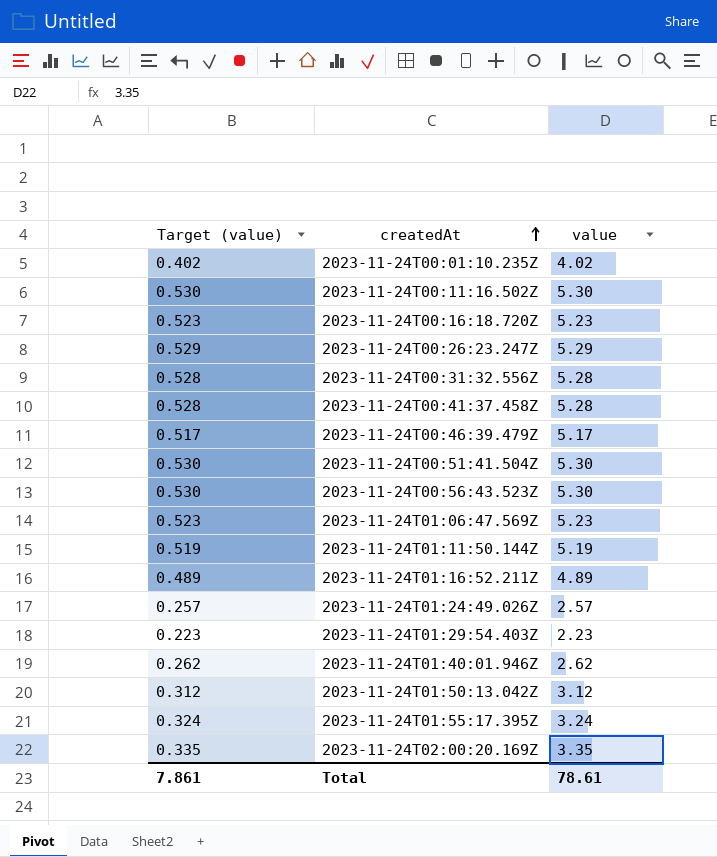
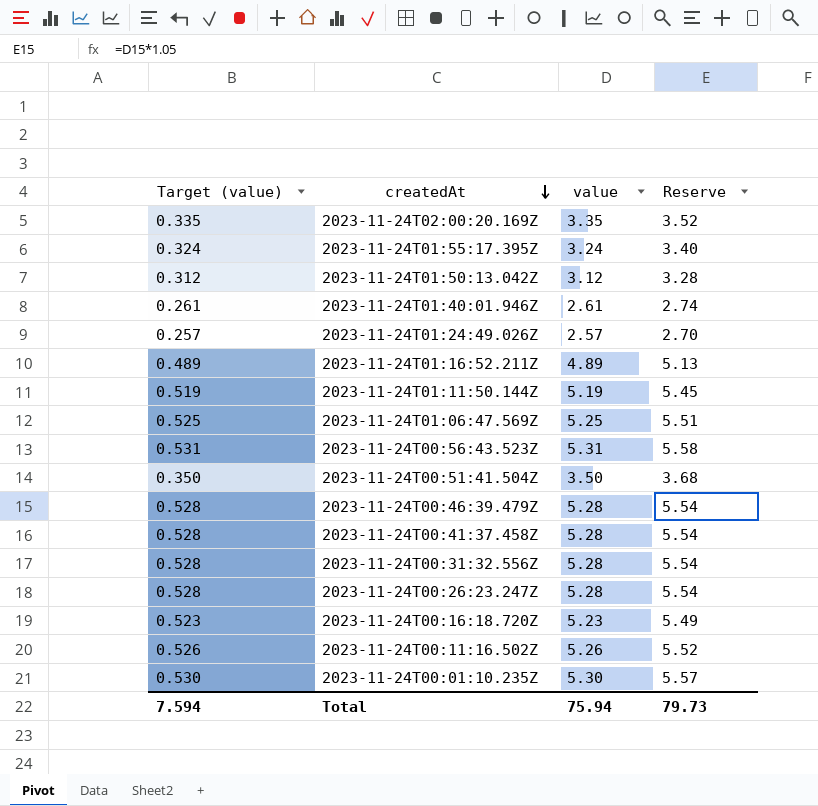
row order: createdAt ascending -> createdAt descending
column Reserve | formula: none -> [value] * 1.05
row 2023-11-24T01:29:54.403Z: 0.223 | 2.23 -> none
2023-11-24T01:40:01.946Z | Target (value): 0.262 -> 0.261
2023-11-24T01:40:01.946Z | value: 2.62 -> 2.61
2023-11-24T01:06:47.569Z | Target (value): 0.523 -> 0.525
2023-11-24T01:06:47.569Z | value: 5.23 -> 5.25
2023-11-24T00:56:43.523Z | Target (value): 0.530 -> 0.531
2023-11-24T00:56:43.523Z | value: 5.30 -> 5.31
2023-11-24T00:51:41.504Z | Target (value): 0.530 -> 0.350
2023-11-24T00:51:41.504Z | value: 5.30 -> 3.50
2023-11-24T00:46:39.479Z | Target (value): 0.517 -> 0.528
2023-11-24T00:46:39.479Z | value: 5.17 -> 5.28
2023-11-24T00:26:23.247Z | Target (value): 0.529 -> 0.528
2023-11-24T00:26:23.247Z | value: 5.29 -> 5.28
2023-11-24T00:11:16.502Z | Target (value): 0.530 -> 0.526
2023-11-24T00:11:16.502Z | value: 5.30 -> 5.26
2023-11-24T00:01:10.235Z | Target (value): 0.402 -> 0.530
2023-11-24T00:01:10.235Z | value: 4.02 -> 5.30
Total | Target (value): 7.861 -> 7.594
Total | value: 78.61 -> 75.94

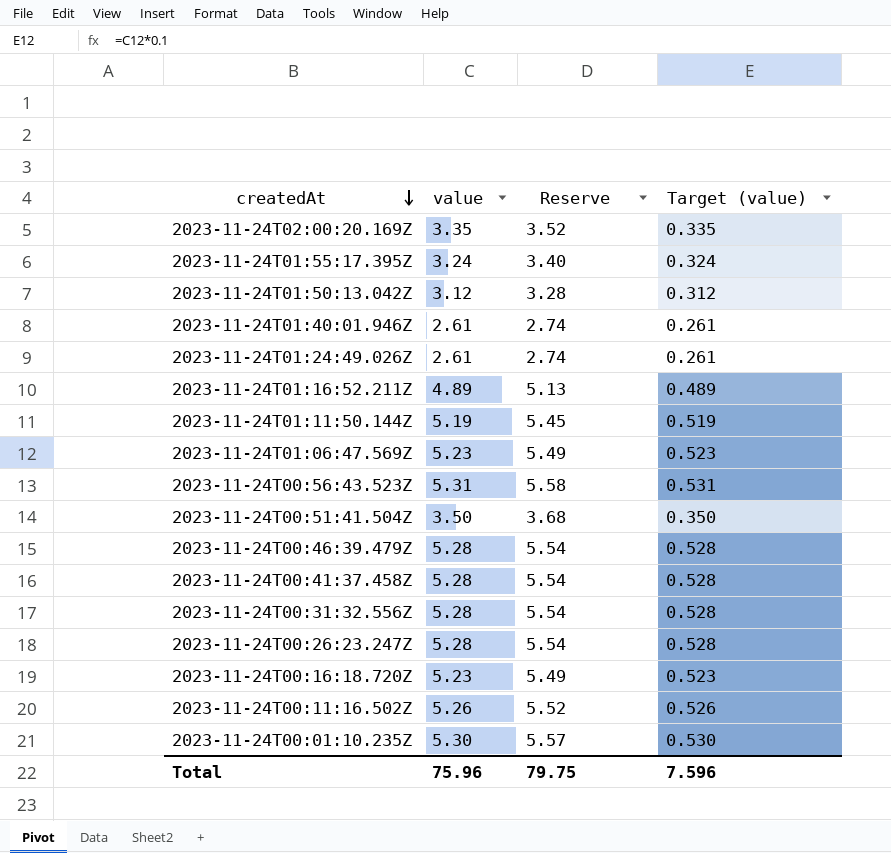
column Target (value) | position: 1 -> 4
2023-11-24T01:24:49.026Z | value: 2.57 -> 2.61
2023-11-24T01:24:49.026Z | Reserve: 2.70 -> 2.74
2023-11-24T01:24:49.026Z | Target (value): 0.257 -> 0.261
2023-11-24T01:06:47.569Z | value: 5.25 -> 5.23
2023-11-24T01:06:47.569Z | Reserve: 5.51 -> 5.49
2023-11-24T01:06:47.569Z | Target (value): 0.525 -> 0.523
Total | value: 75.94 -> 75.96
Total | Reserve: 79.73 -> 79.75
Total | Target (value): 7.594 -> 7.596

